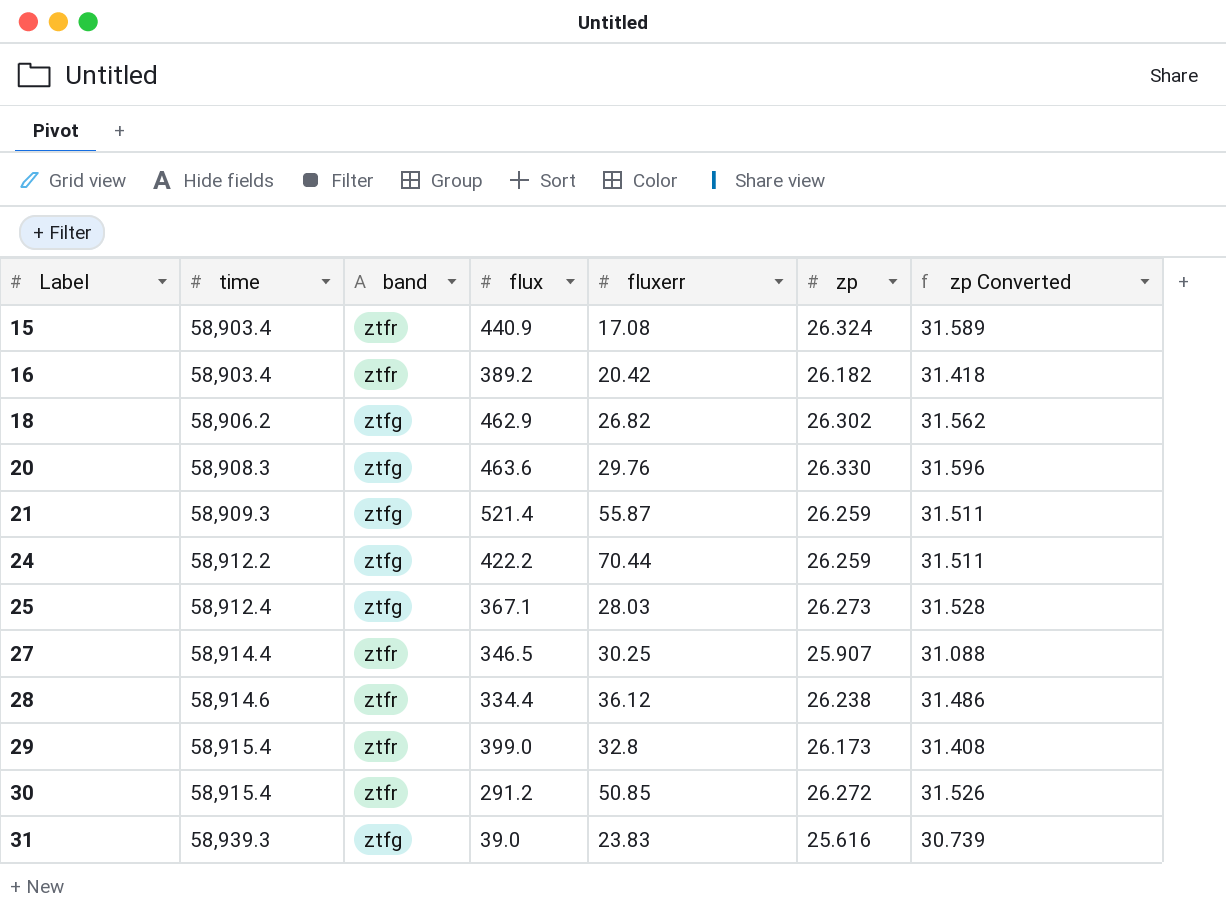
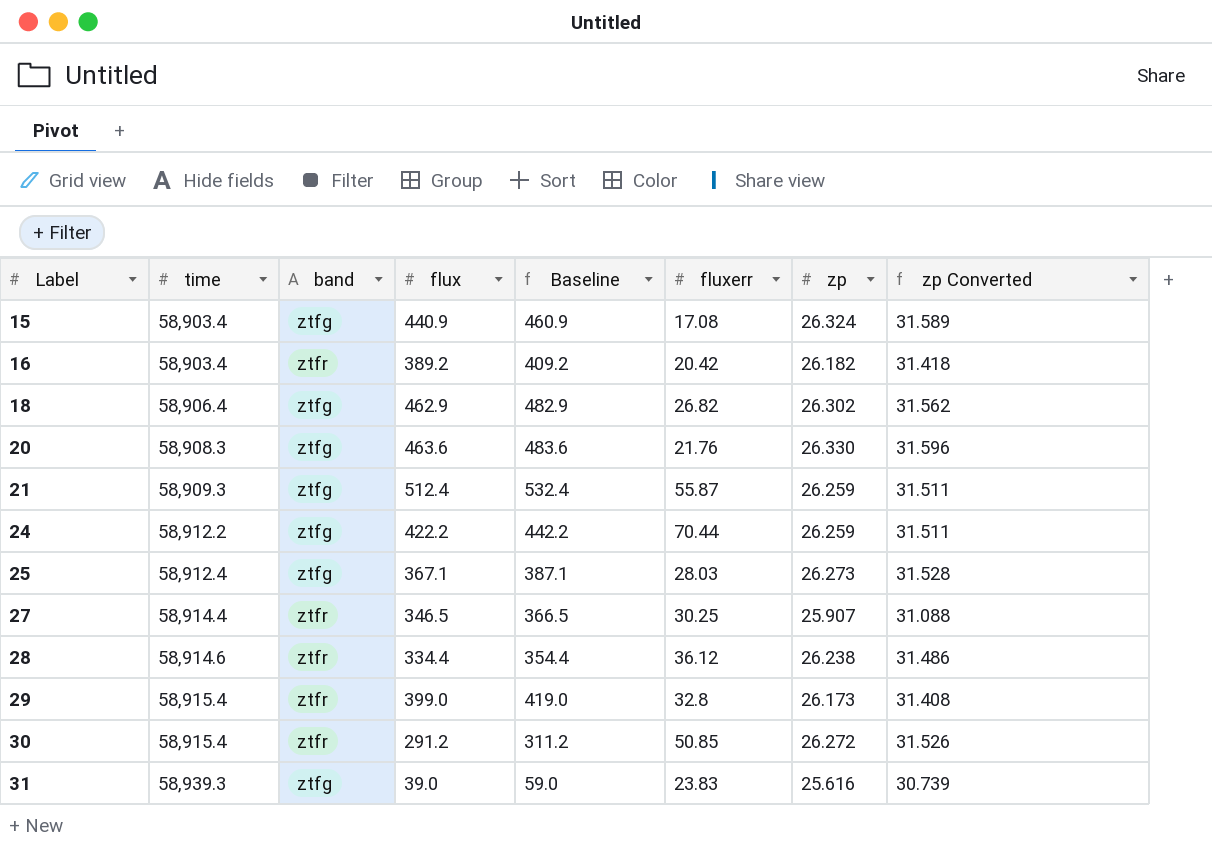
column Baseline | formula: none -> [flux] + 20
15 | band: ztfr -> ztfg
18 | time: 58,906.2 -> 58,906.4
20 | fluxerr: 29.76 -> 21.76
21 | flux: 521.4 -> 512.4

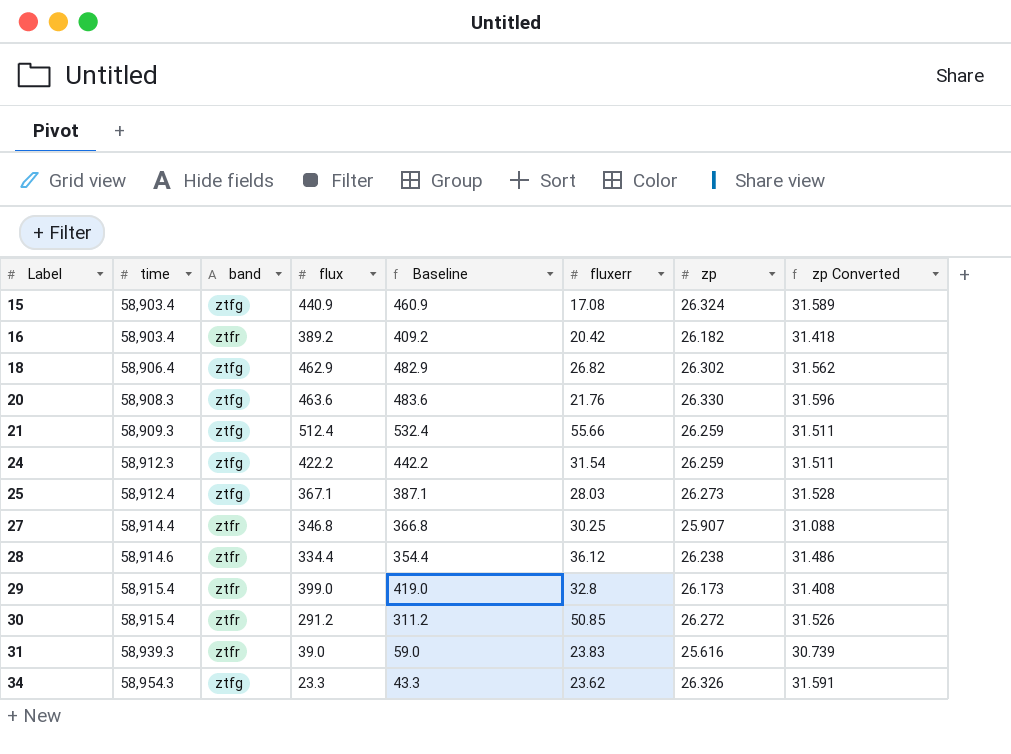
21 | fluxerr: 55.87 -> 55.66
24 | time: 58,912.2 -> 58,912.3
24 | fluxerr: 70.44 -> 31.54
27 | flux: 346.5 -> 346.8
27 | Baseline: 366.5 -> 366.8
31 | band: ztfg -> ztfr
row 34: none -> 58,954.3 | ztfg | 23.3 | 43.3 | 23.62 | 26.326 | 31.591

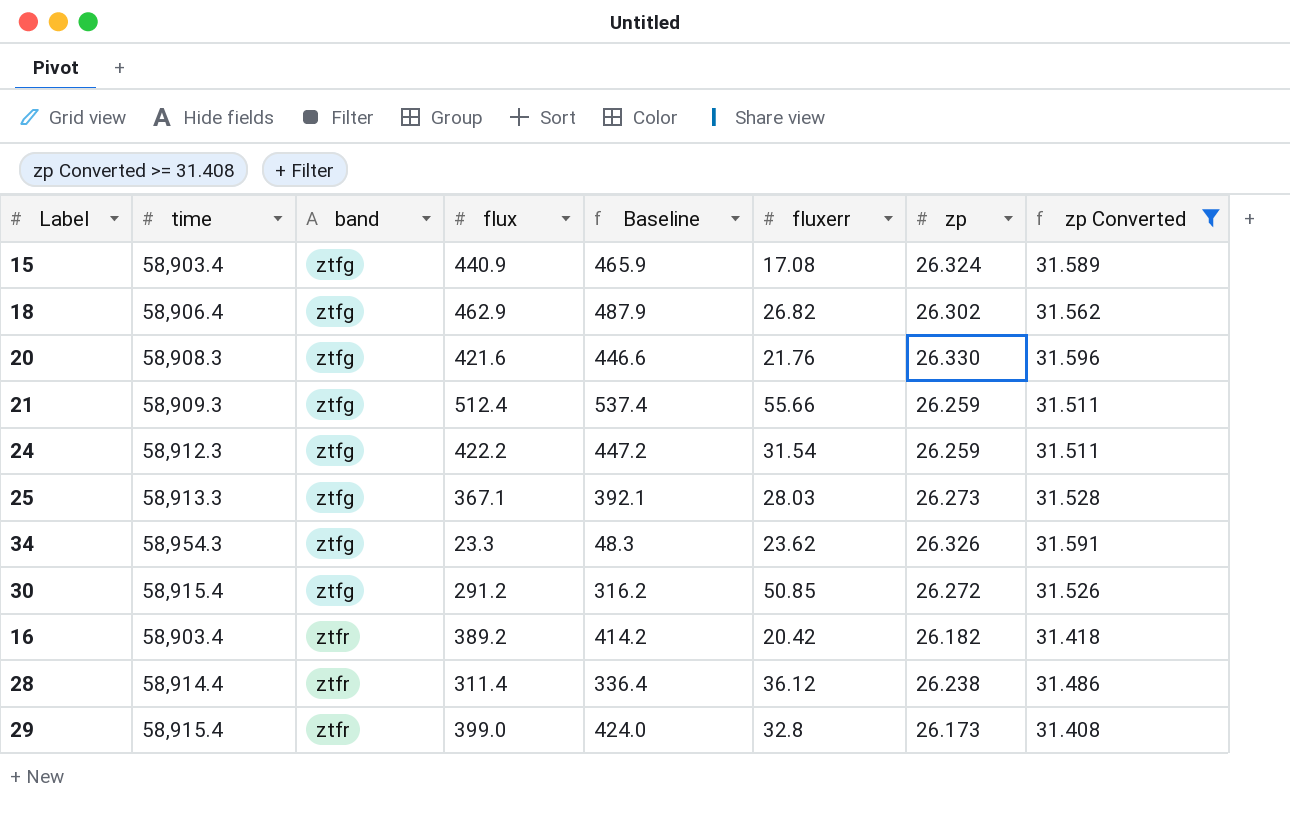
filter: none -> zp Converted >= 31.408
row order: Label ascending -> band ascending
column Baseline | formula: [flux] + 20 -> [flux] + 25
20 | flux: 463.6 -> 421.6
25 | time: 58,912.4 -> 58,913.3
30 | band: ztfr -> ztfg
28 | time: 58,914.6 -> 58,914.4
28 | flux: 334.4 -> 311.4

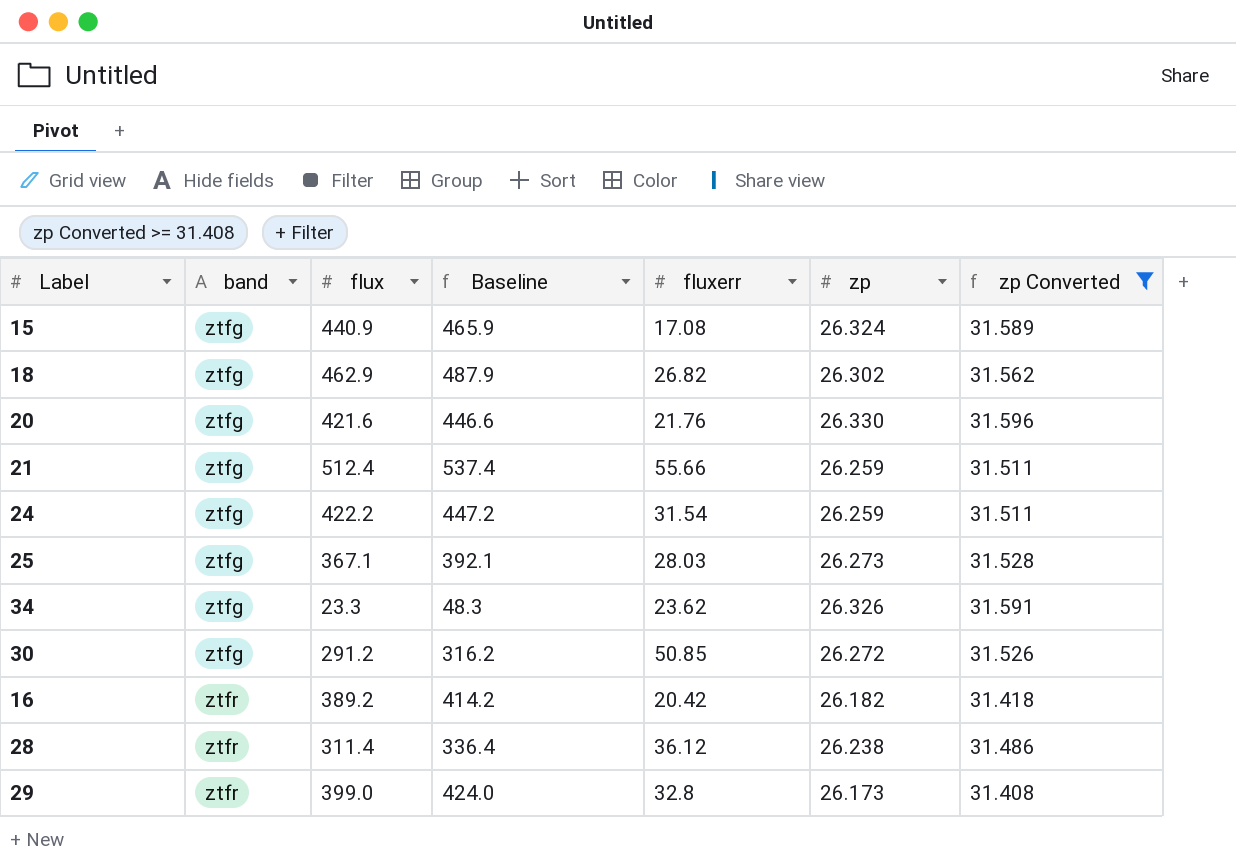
column time | position: 2 -> none

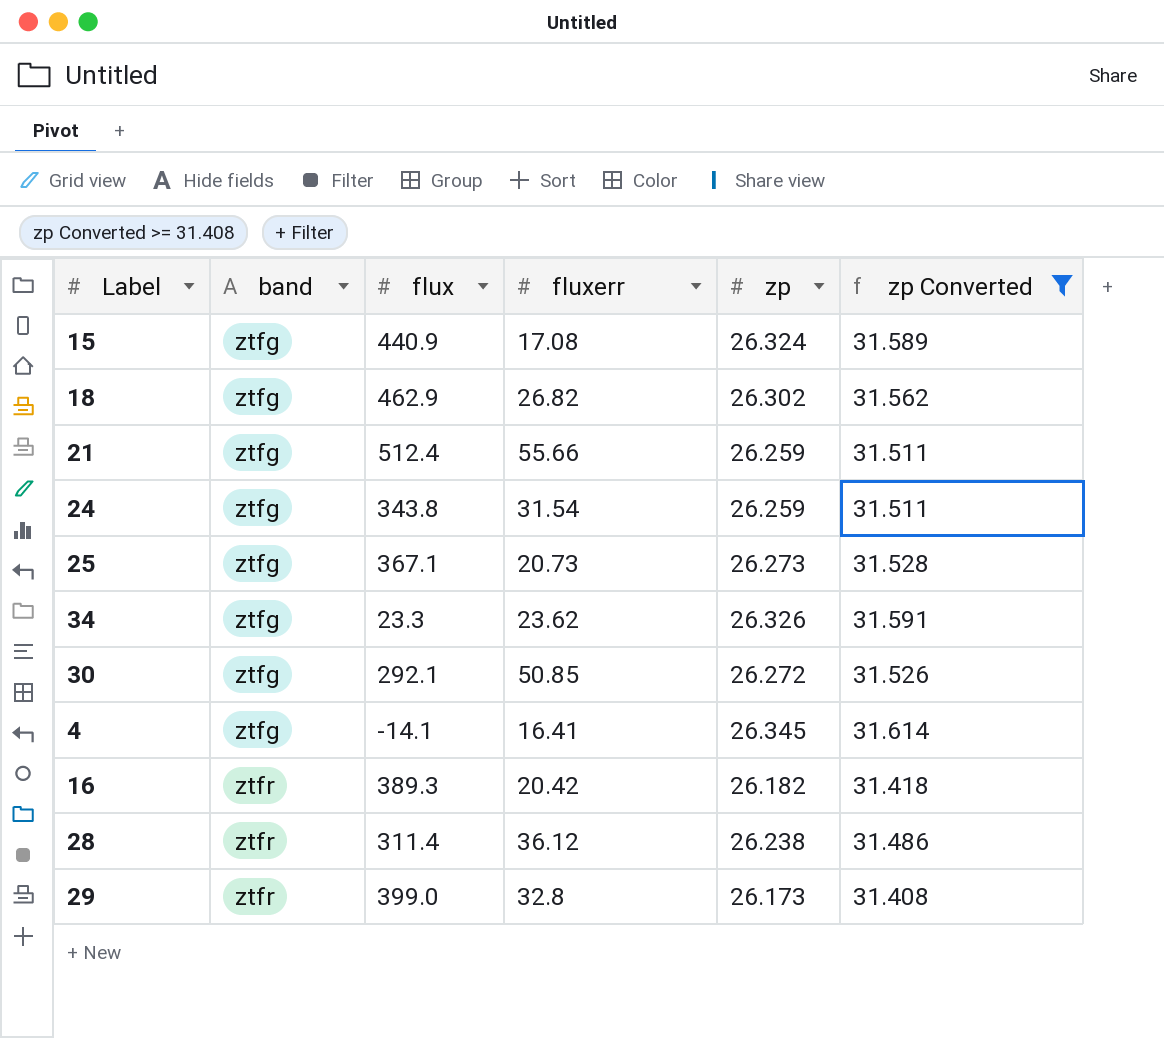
column Baseline | formula: [flux] + 25 -> none
row 20: ztfg | 421.6 | 446.6 | 21.76 | 26.330 | 31.596 -> none
24 | flux: 422.2 -> 343.8
25 | fluxerr: 28.03 -> 20.73
30 | flux: 291.2 -> 292.1
row 4: none -> ztfg | -14.1 | 16.41 | 26.345 | 31.614
16 | flux: 389.2 -> 389.3

